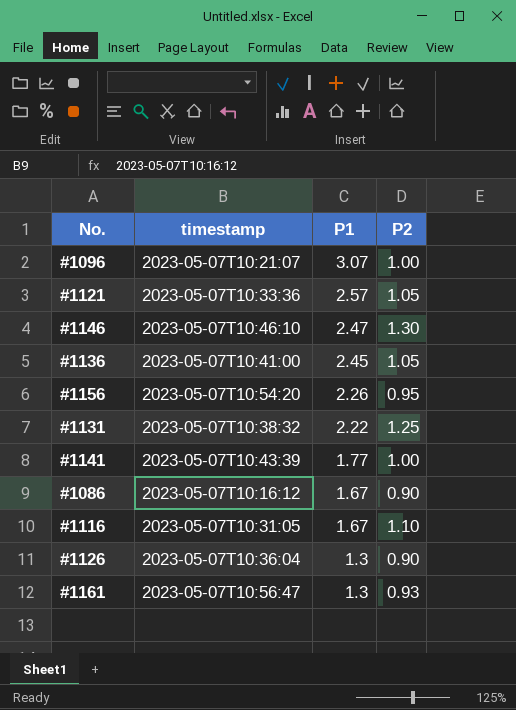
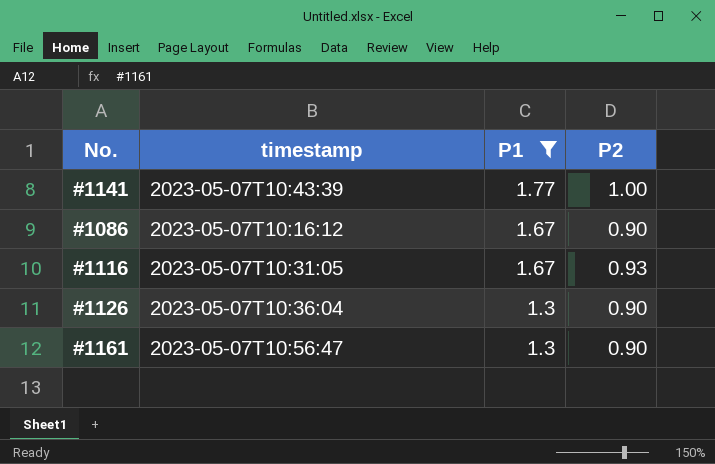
filter: none -> P1 <= 1.77
#1116 | P2: 1.10 -> 0.93
#1161 | P2: 0.93 -> 0.90

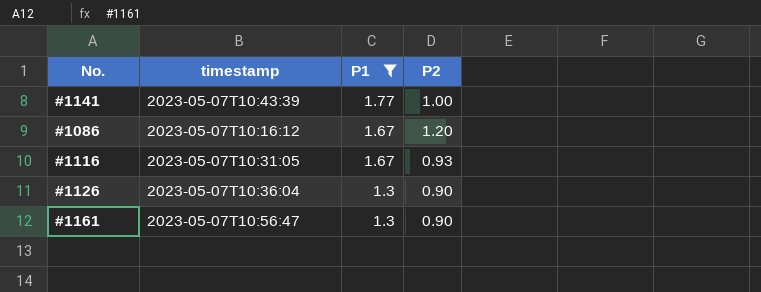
#1086 | P2: 0.90 -> 1.20

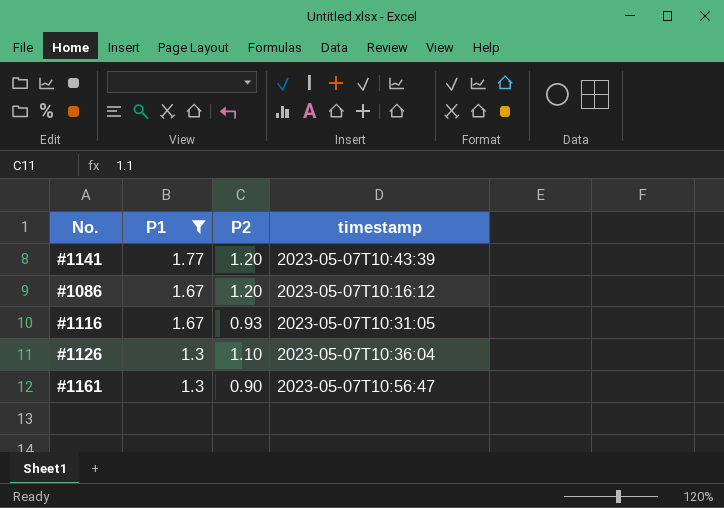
column timestamp | position: 2 -> 4
#1141 | P2: 1.00 -> 1.20
#1126 | P2: 0.90 -> 1.10

